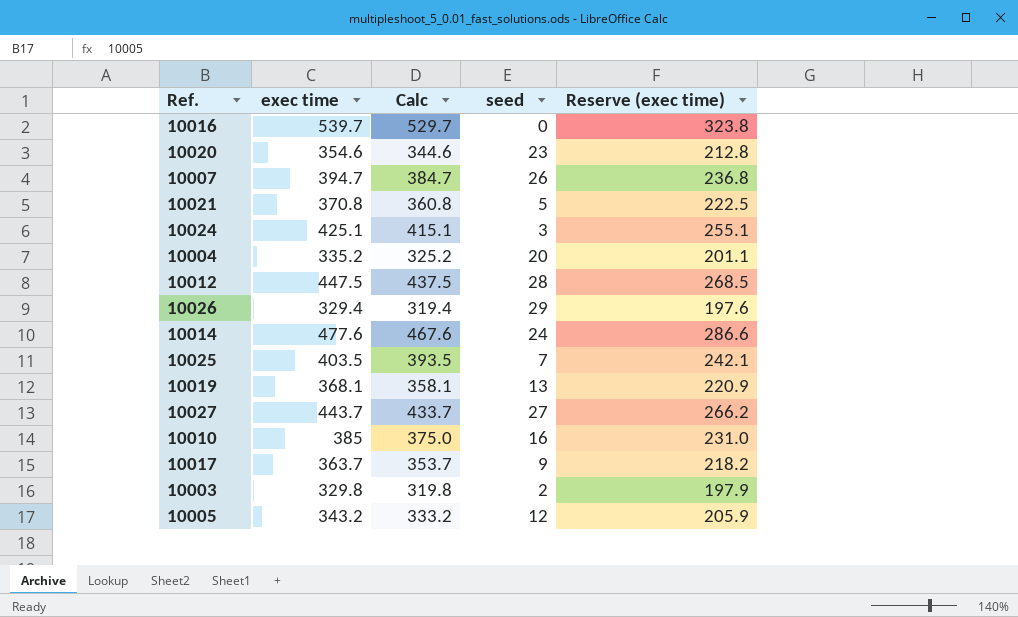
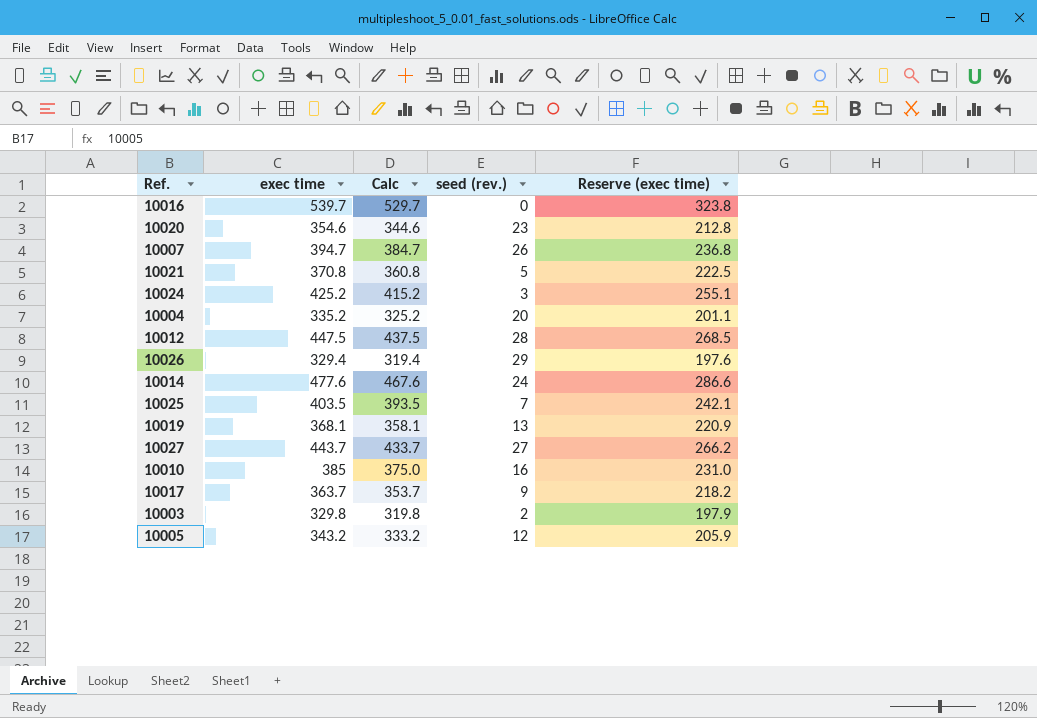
column name: seed -> seed (rev.)
10024 | exec time: 425.1 -> 425.2
10024 | Calc: 415.1 -> 415.2

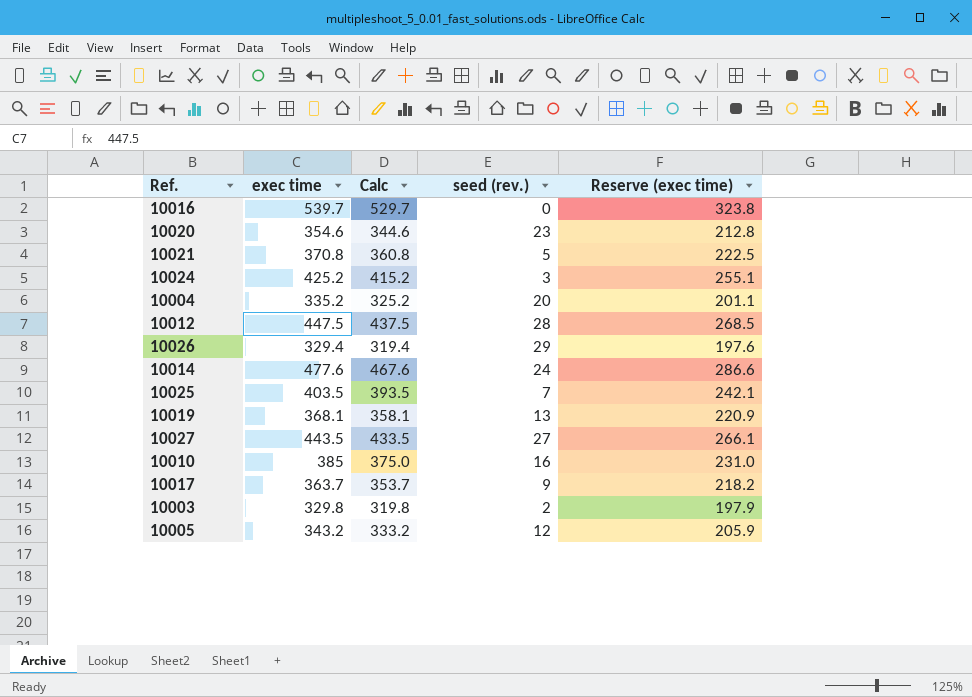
row 10007: 394.7 | 384.7 | 26 | 236.8 -> none
10027 | exec time: 443.7 -> 443.5
10027 | Calc: 433.7 -> 433.5
10027 | Reserve (exec time): 266.2 -> 266.1

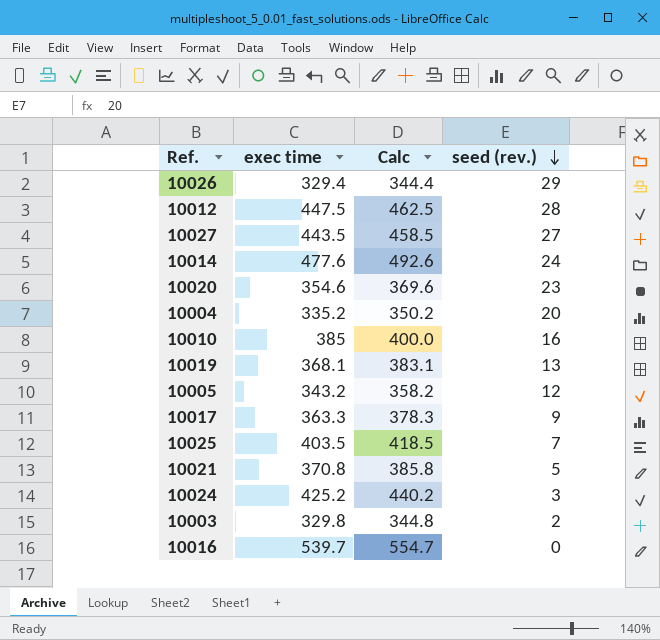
row order: none -> seed (rev.) descending
column Reserve (exec time) | formula: [exec time] * 0.6 -> none
column Calc | formula: [exec time] - 10 -> [exec time] + 15
10017 | exec time: 363.7 -> 363.3

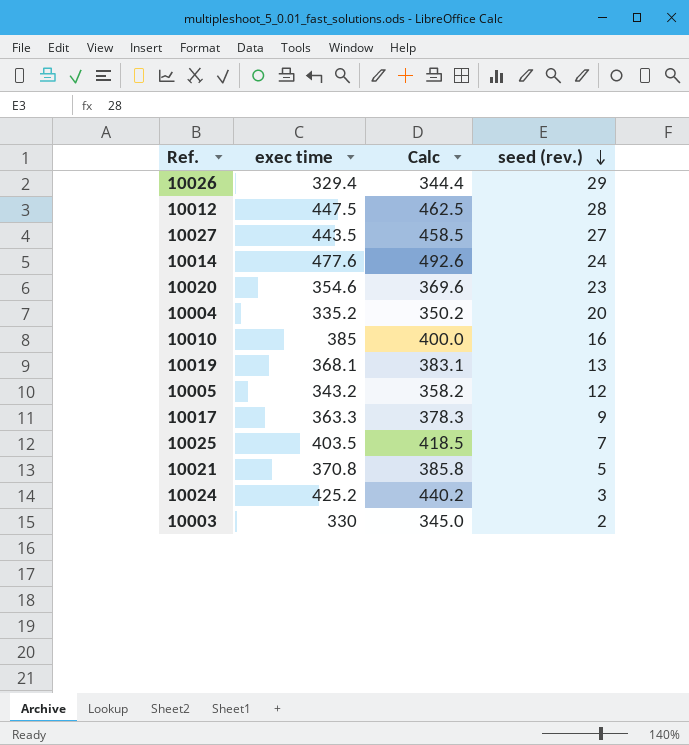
row 10016: 539.7 | 554.7 | 0 -> none
10003 | exec time: 329.8 -> 330
10003 | Calc: 344.8 -> 345.0

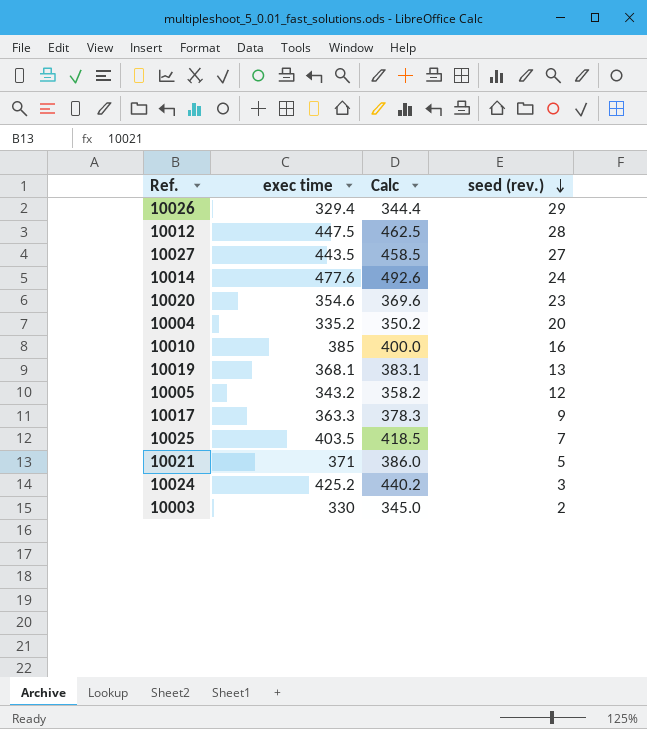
10021 | exec time: 370.8 -> 371
10021 | Calc: 385.8 -> 386.0

